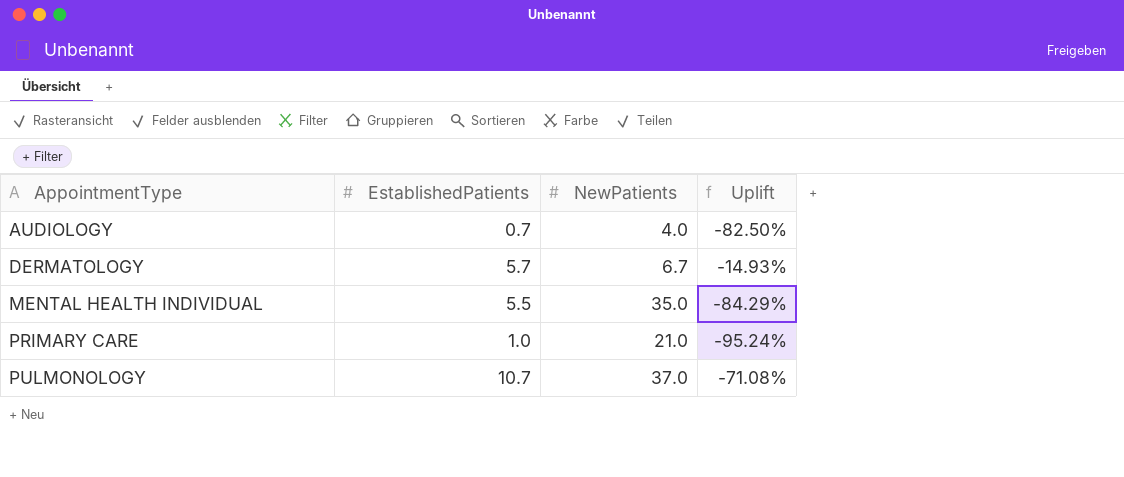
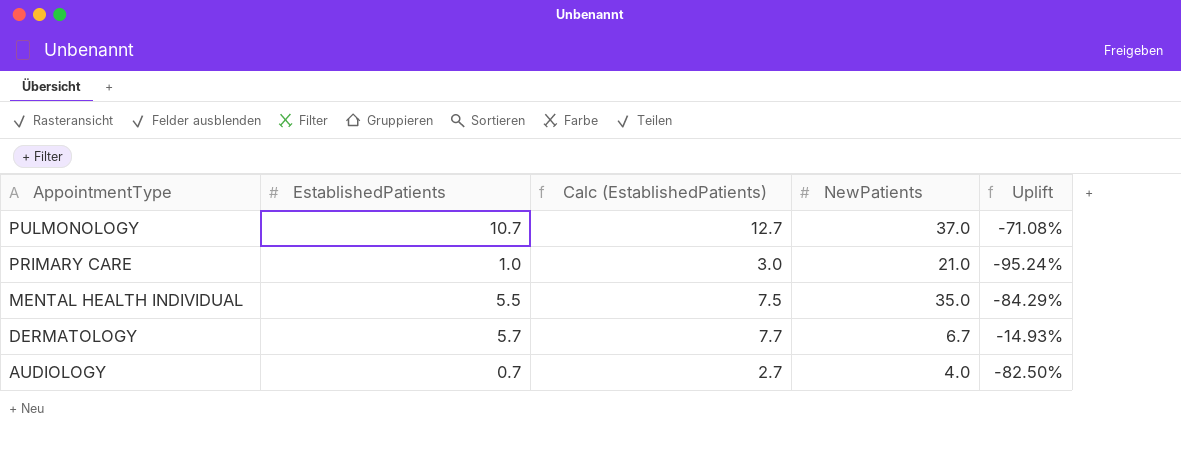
row order: AppointmentType ascending -> AppointmentType descending
column Calc (EstablishedPatients) | formula: none -> [EstablishedPatients] + 2

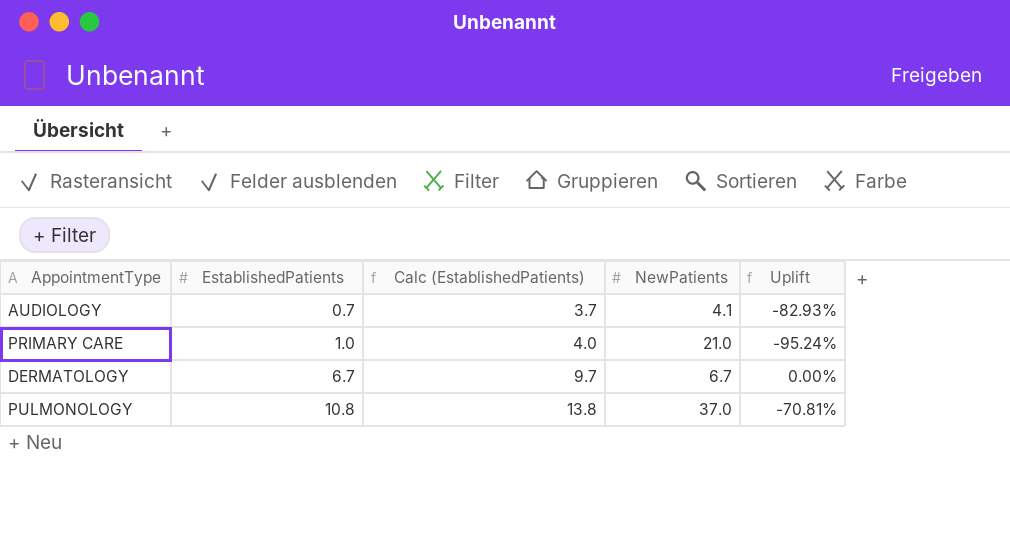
row order: AppointmentType descending -> EstablishedPatients ascending
column Calc (EstablishedPatients) | formula: [EstablishedPatients] + 2 -> [EstablishedPatients] + 3
row MENTAL HEALTH INDIVIDUAL: 5.5 | 7.5 | 35.0 | -84.29% -> none
AUDIOLOGY | NewPatients: 4.0 -> 4.1
AUDIOLOGY | Uplift: -82.50% -> -82.93%
DERMATOLOGY | EstablishedPatients: 5.7 -> 6.7
DERMATOLOGY | Uplift: -14.93% -> 0.00%
PULMONOLOGY | EstablishedPatients: 10.7 -> 10.8
PULMONOLOGY | Uplift: -71.08% -> -70.81%

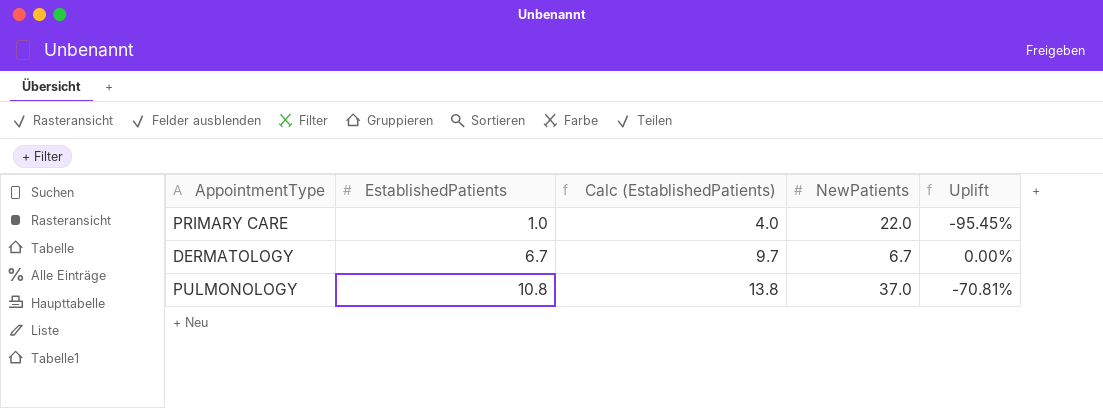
row AUDIOLOGY: 0.7 | 3.7 | 4.1 | -82.93% -> none
PRIMARY CARE | NewPatients: 21.0 -> 22.0
PRIMARY CARE | Uplift: -95.24% -> -95.45%

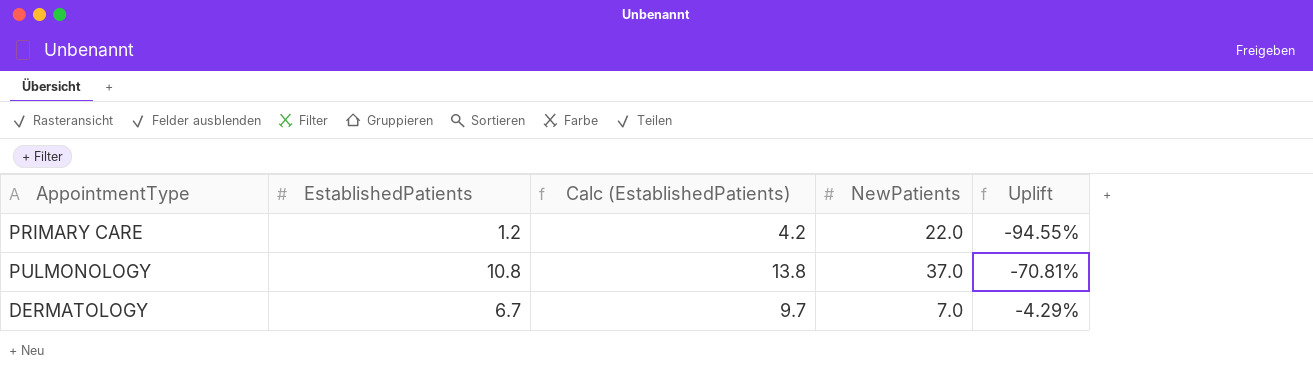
row order: EstablishedPatients ascending -> Uplift ascending
PRIMARY CARE | EstablishedPatients: 1.0 -> 1.2
PRIMARY CARE | Calc (EstablishedPatients): 4.0 -> 4.2
PRIMARY CARE | Uplift: -95.45% -> -94.55%
DERMATOLOGY | NewPatients: 6.7 -> 7.0
DERMATOLOGY | Uplift: 0.00% -> -4.29%

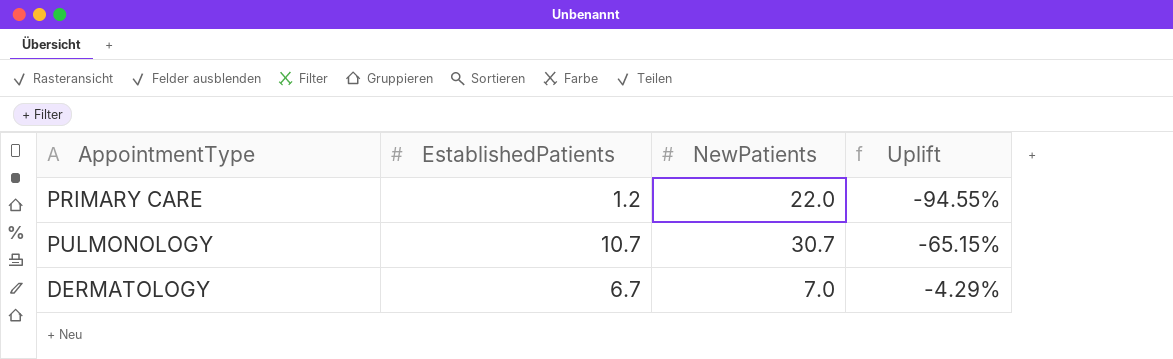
column Calc (EstablishedPatients) | formula: [EstablishedPatients] + 3 -> none
PULMONOLOGY | EstablishedPatients: 10.8 -> 10.7
PULMONOLOGY | NewPatients: 37.0 -> 30.7
PULMONOLOGY | Uplift: -70.81% -> -65.15%

